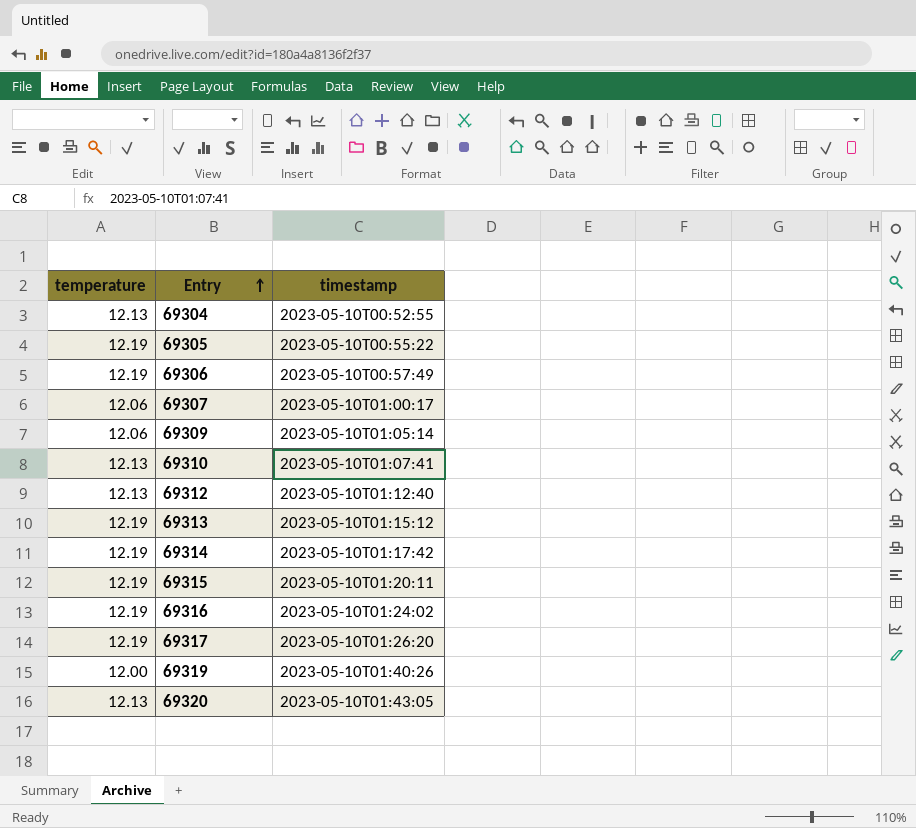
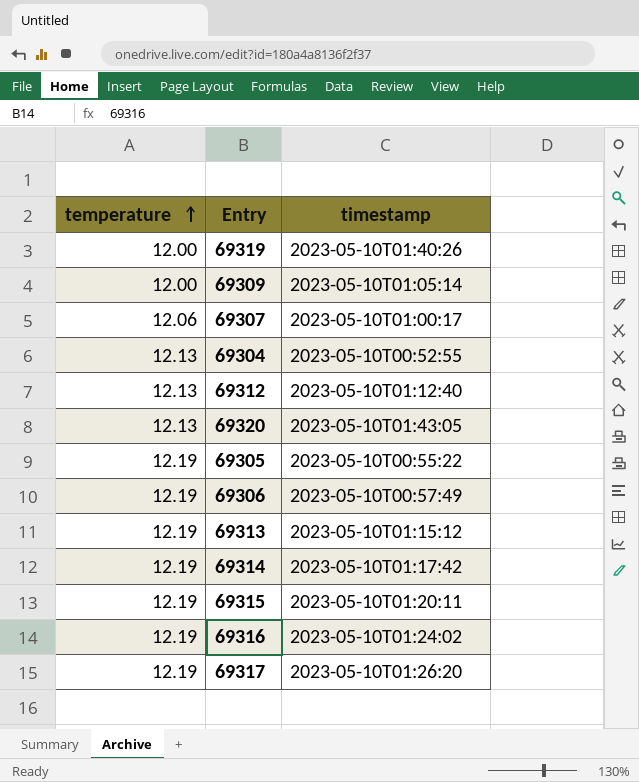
row order: Entry ascending -> temperature ascending
row 69310: 12.13 | 2023-05-10T01:07:41 -> none
69309 | temperature: 12.06 -> 12.00

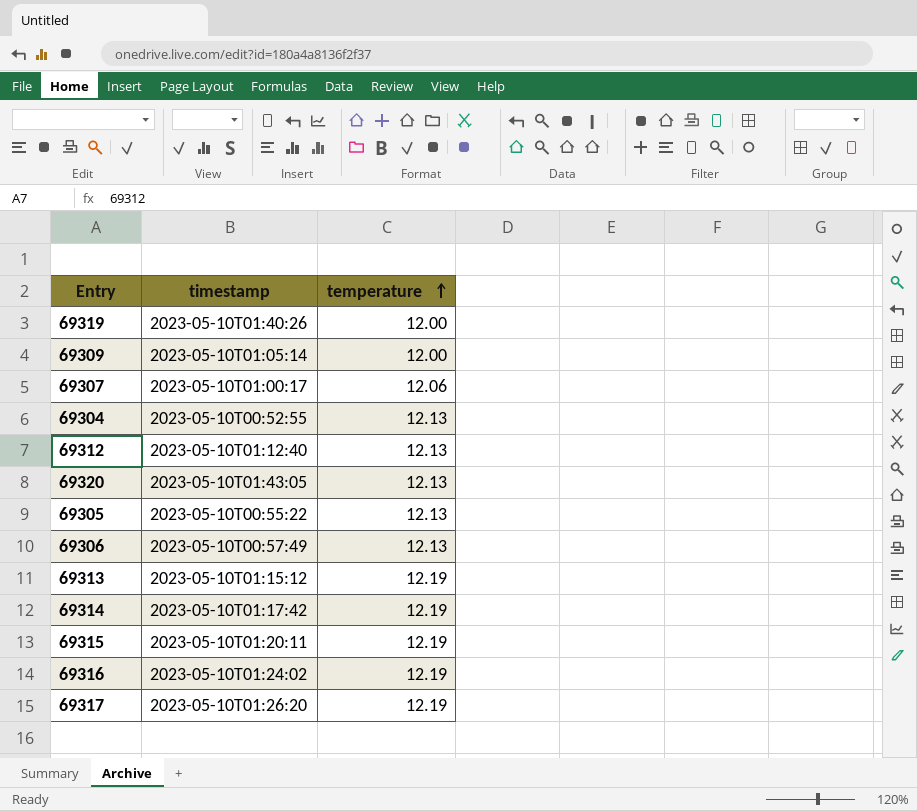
column temperature | position: 1 -> 3
69305 | temperature: 12.19 -> 12.13
69306 | temperature: 12.19 -> 12.13

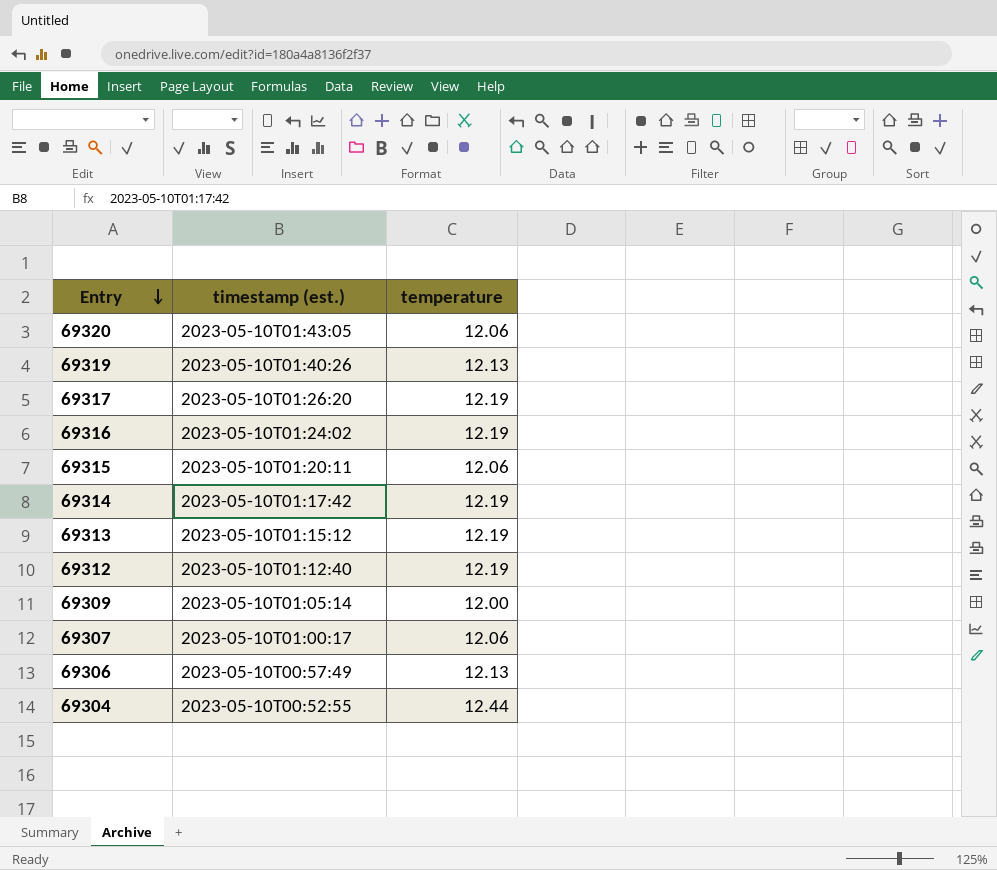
row order: temperature ascending -> Entry descending
column name: timestamp -> timestamp (est.)
row 69305: 2023-05-10T00:55:22 | 12.13 -> none
69320 | temperature: 12.13 -> 12.06
69319 | temperature: 12.00 -> 12.13
69315 | temperature: 12.19 -> 12.06
69312 | temperature: 12.13 -> 12.19
69304 | temperature: 12.13 -> 12.44

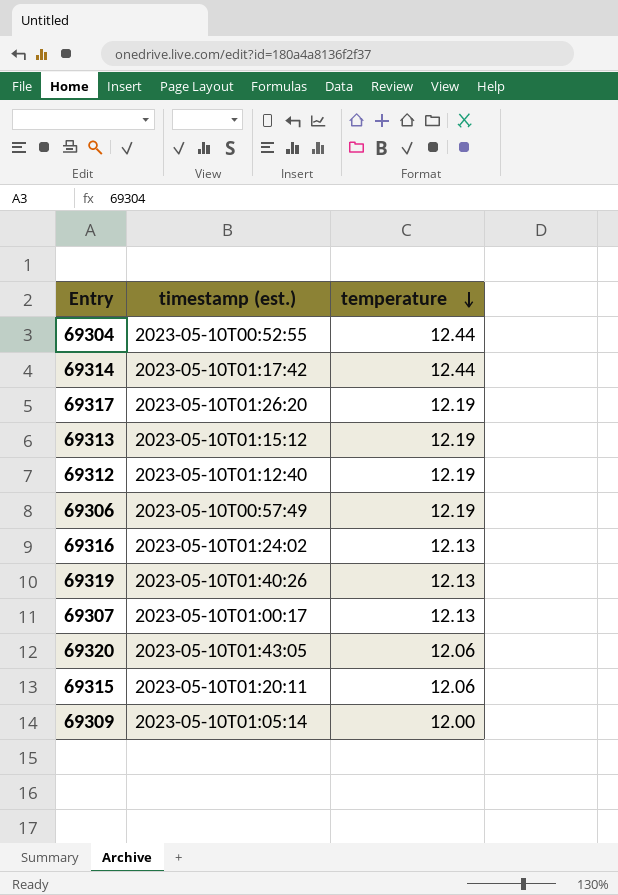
row order: Entry descending -> temperature descending
69314 | temperature: 12.19 -> 12.44
69306 | temperature: 12.13 -> 12.19
69316 | temperature: 12.19 -> 12.13
69307 | temperature: 12.06 -> 12.13

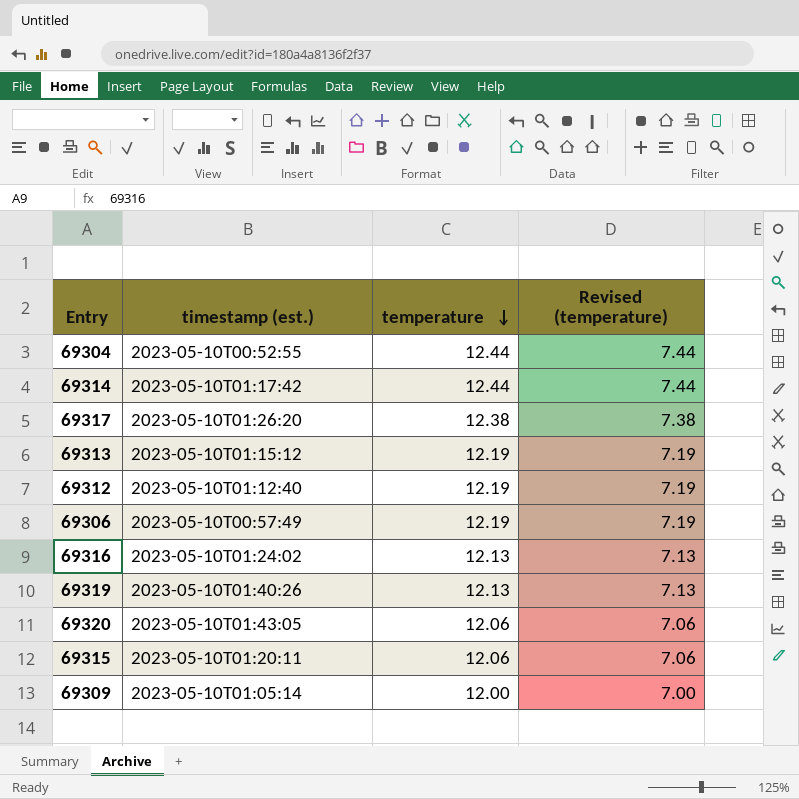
column Revised (temperature) | formula: none -> [temperature] - 5
row 69307: 2023-05-10T01:00:17 | 12.13 -> none
69317 | temperature: 12.19 -> 12.38

